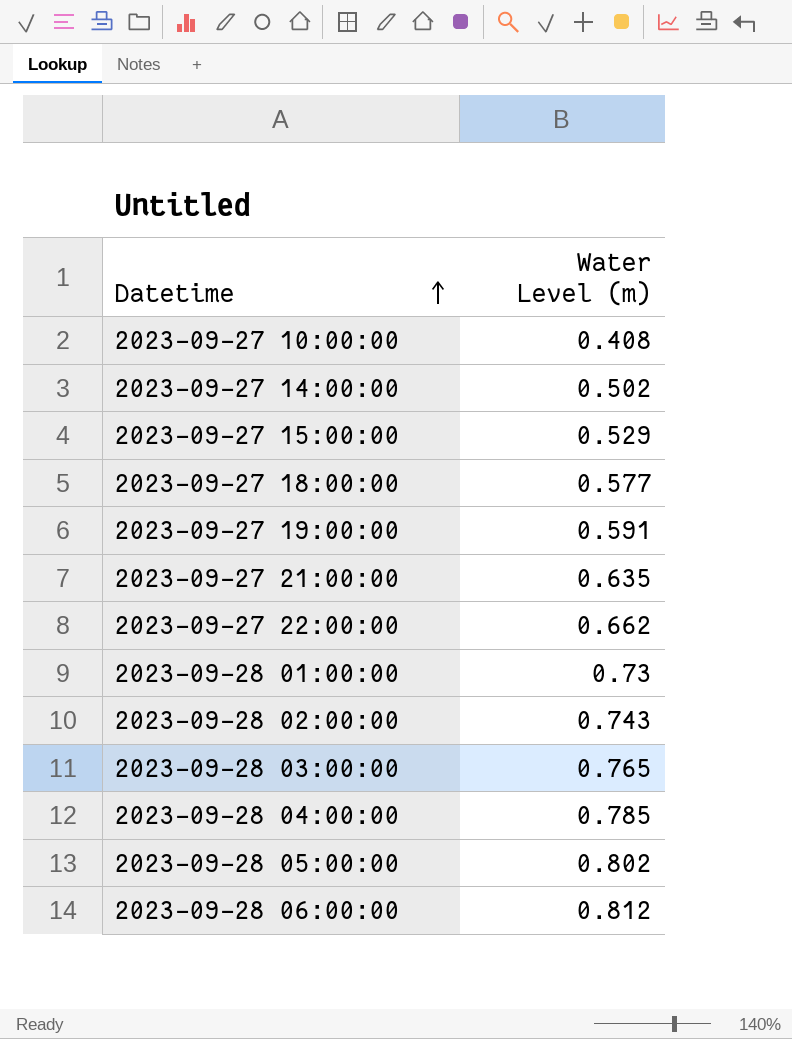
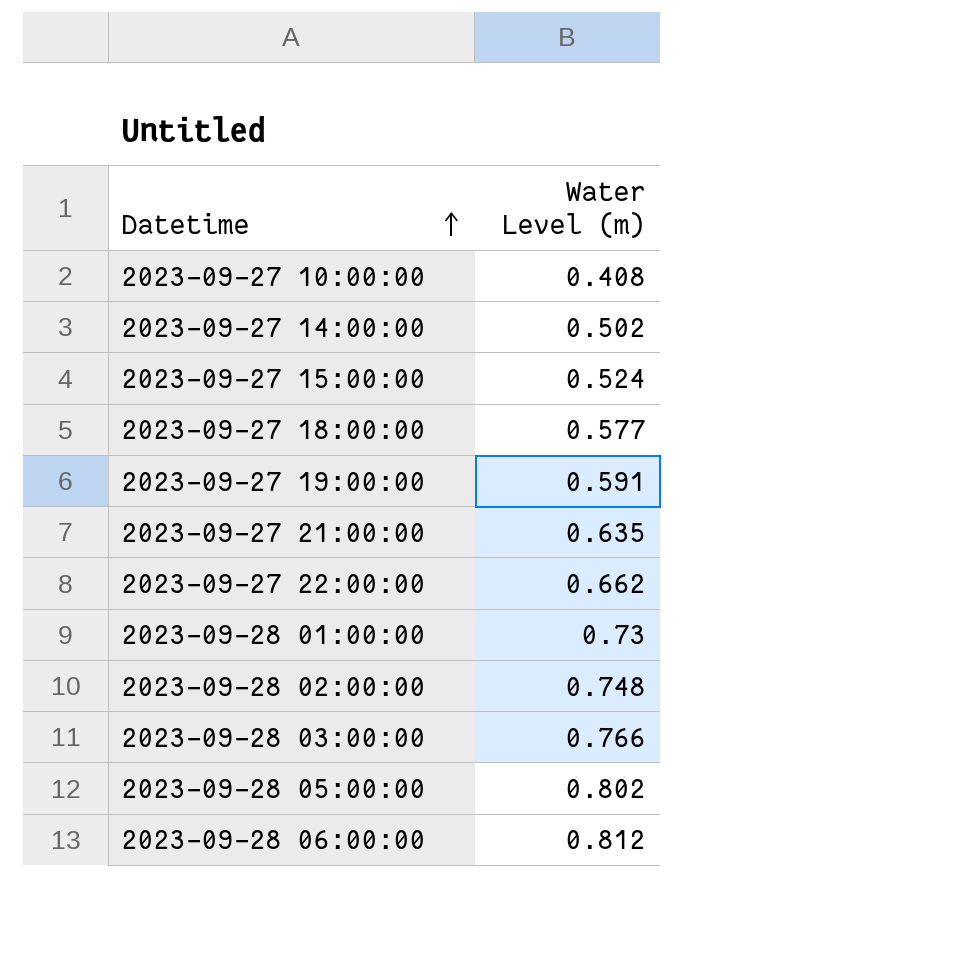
row 2023-09-28 04:00:00: 0.785 -> none
2023-09-27 15:00:00 | Water Level (m): 0.529 -> 0.524
2023-09-28 02:00:00 | Water Level (m): 0.743 -> 0.748
2023-09-28 03:00:00 | Water Level (m): 0.765 -> 0.766

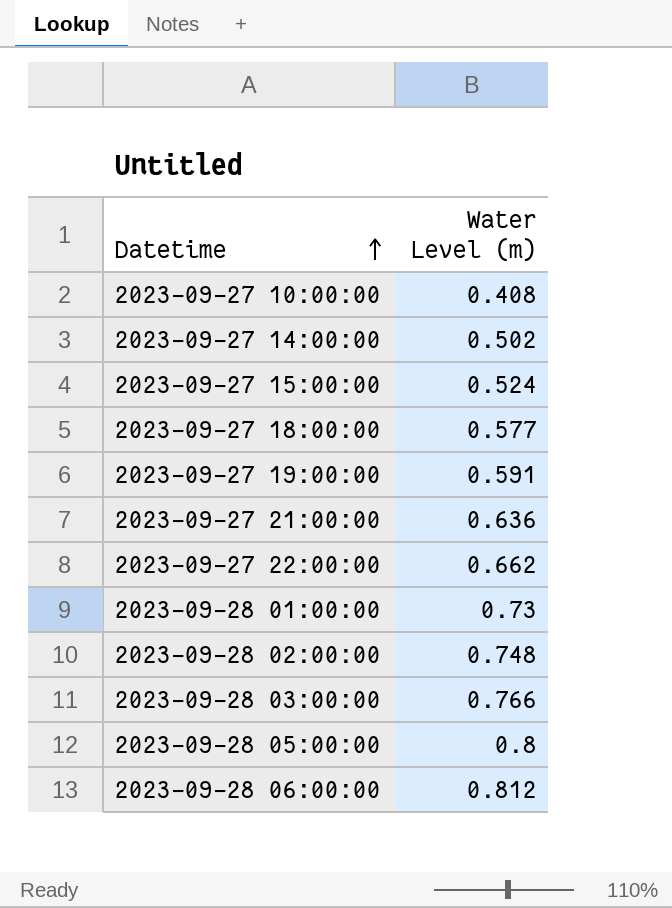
2023-09-27 21:00:00 | Water Level (m): 0.635 -> 0.636
2023-09-28 05:00:00 | Water Level (m): 0.802 -> 0.8

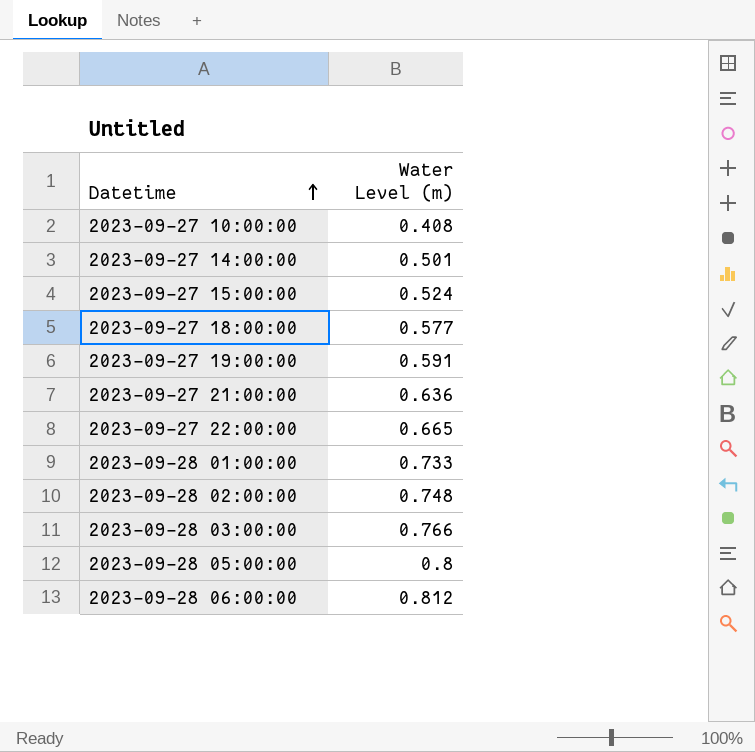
2023-09-27 14:00:00 | Water Level (m): 0.502 -> 0.501
2023-09-27 22:00:00 | Water Level (m): 0.662 -> 0.665
2023-09-28 01:00:00 | Water Level (m): 0.73 -> 0.733

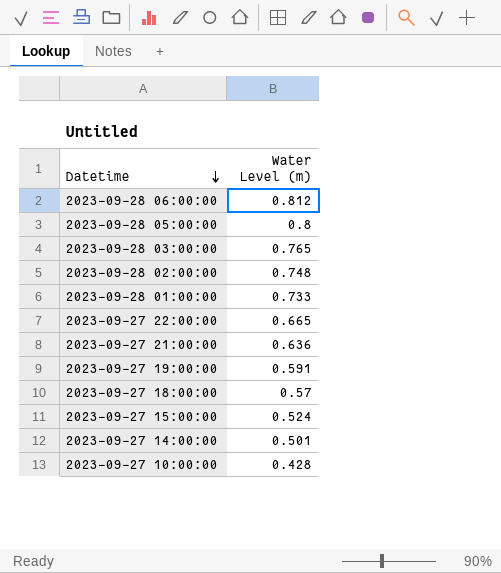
row order: Datetime ascending -> Datetime descending
2023-09-28 03:00:00 | Water Level (m): 0.766 -> 0.765
2023-09-27 18:00:00 | Water Level (m): 0.577 -> 0.57
2023-09-27 10:00:00 | Water Level (m): 0.408 -> 0.428

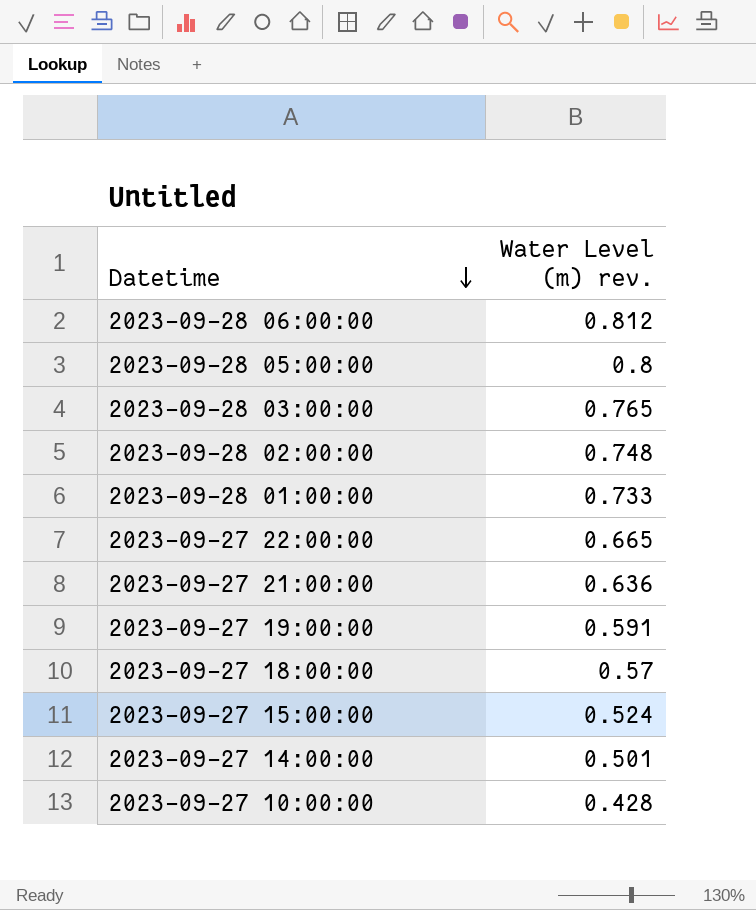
column name: Water Level (m) -> Water Level (m) rev.

